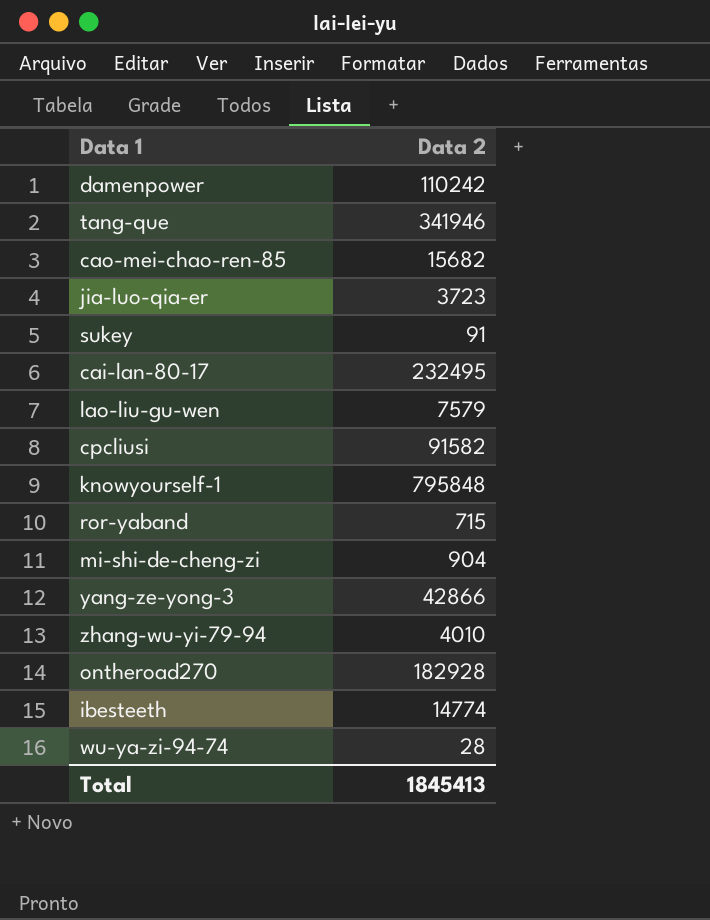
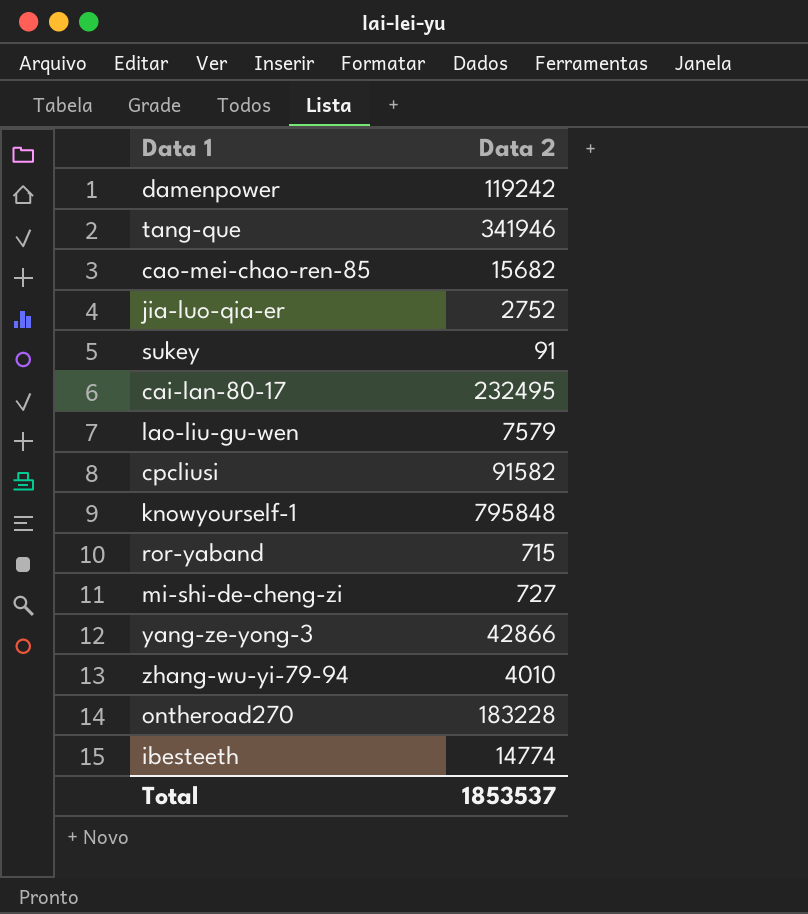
row wu-ya-zi-94-74: 28 -> none
damenpower | Data 2: 110242 -> 119242
jia-luo-qia-er | Data 2: 3723 -> 2752
mi-shi-de-cheng-zi | Data 2: 904 -> 727
ontheroad270 | Data 2: 182928 -> 183228
Total | Data 2: 1845413 -> 1853537

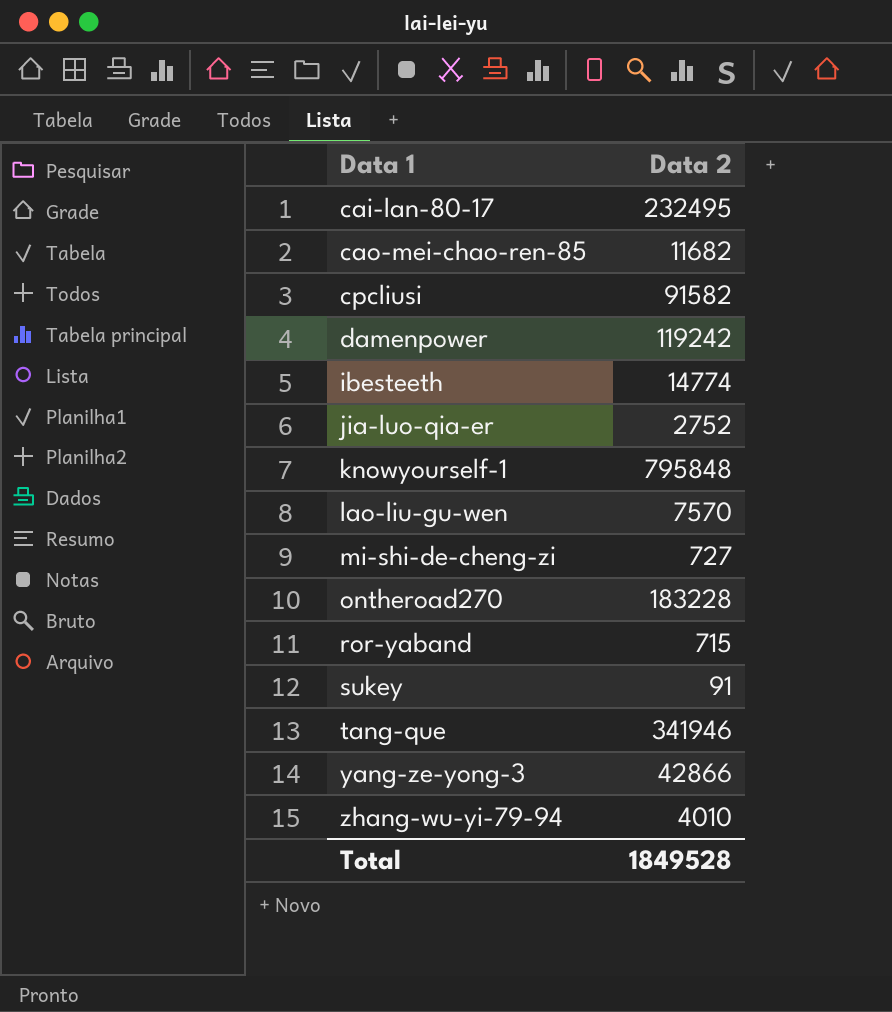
row order: none -> Data 1 ascending
cao-mei-chao-ren-85 | Data 2: 15682 -> 11682
lao-liu-gu-wen | Data 2: 7579 -> 7570
Total | Data 2: 1853537 -> 1849528

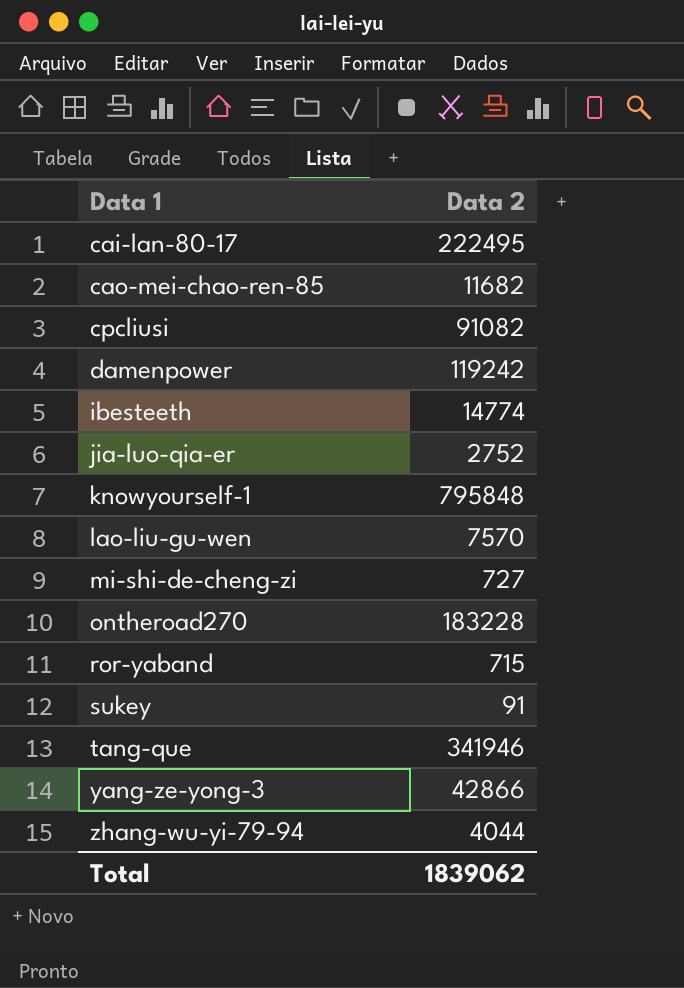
cai-lan-80-17 | Data 2: 232495 -> 222495
cpcliusi | Data 2: 91582 -> 91082
zhang-wu-yi-79-94 | Data 2: 4010 -> 4044
Total | Data 2: 1849528 -> 1839062

